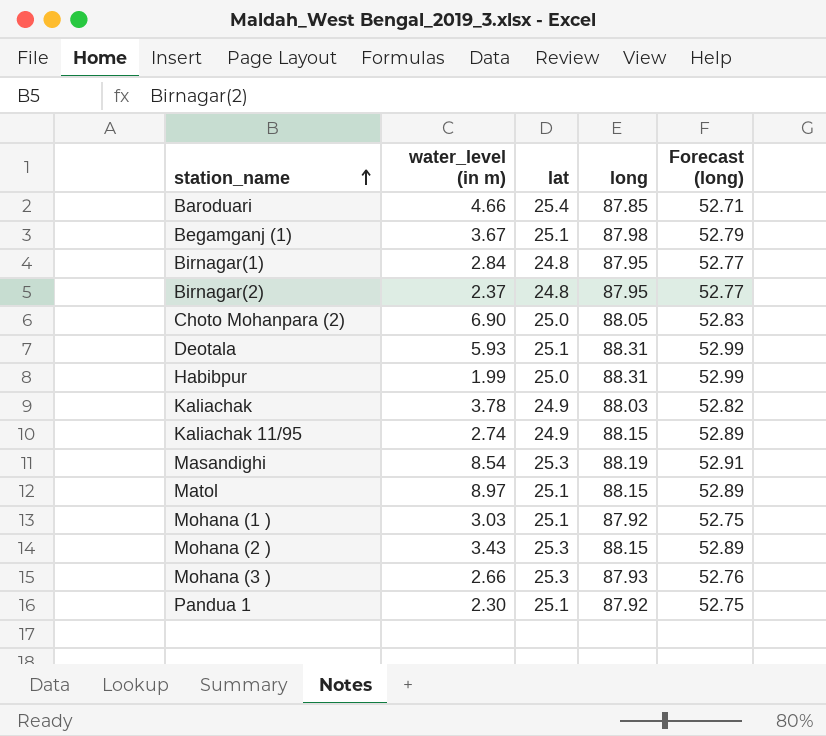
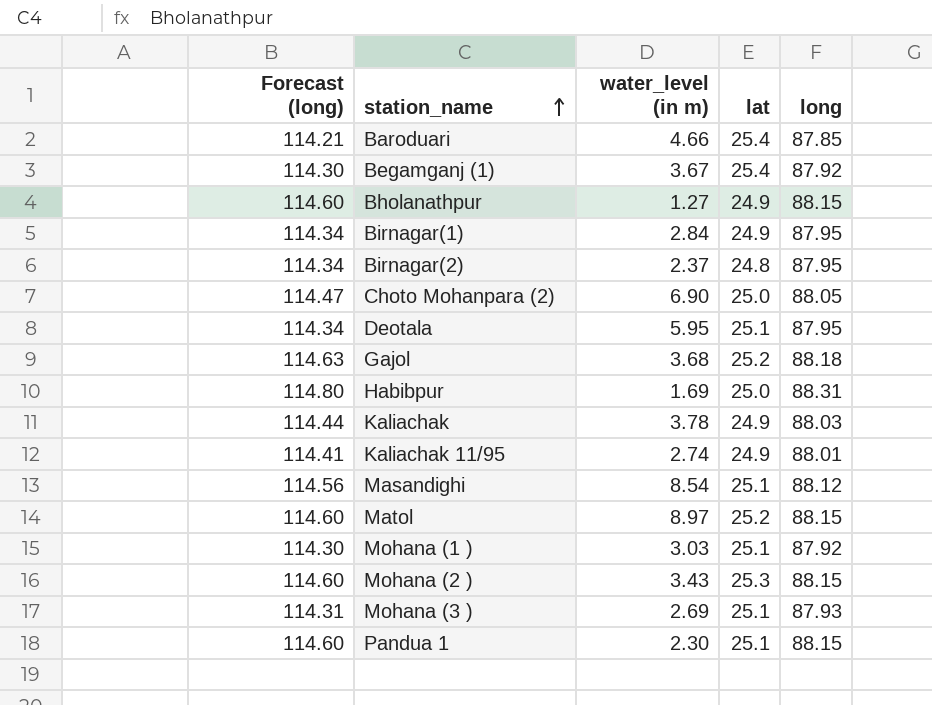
column Forecast (long) | formula: [long] * 0.6 -> [long] * 1.3
column Forecast (long) | position: 5 -> 1
Begamganj (1) | lat: 25.1 -> 25.4
Begamganj (1) | long: 87.98 -> 87.92
row Bholanathpur: none -> 114.60 | 1.27 | 24.9 | 88.15
Birnagar(1) | lat: 24.8 -> 24.9
Deotala | water_level (in m): 5.93 -> 5.95
Deotala | long: 88.31 -> 87.95
row Gajol: none -> 114.63 | 3.68 | 25.2 | 88.18
Habibpur | water_level (in m): 1.99 -> 1.69
Kaliachak 11/95 | long: 88.15 -> 88.01
Masandighi | lat: 25.3 -> 25.1
Masandighi | long: 88.19 -> 88.12
Matol | lat: 25.1 -> 25.2
Mohana (3 ) | water_level (in m): 2.66 -> 2.69
Mohana (3 ) | lat: 25.3 -> 25.1
Pandua 1 | long: 87.92 -> 88.15

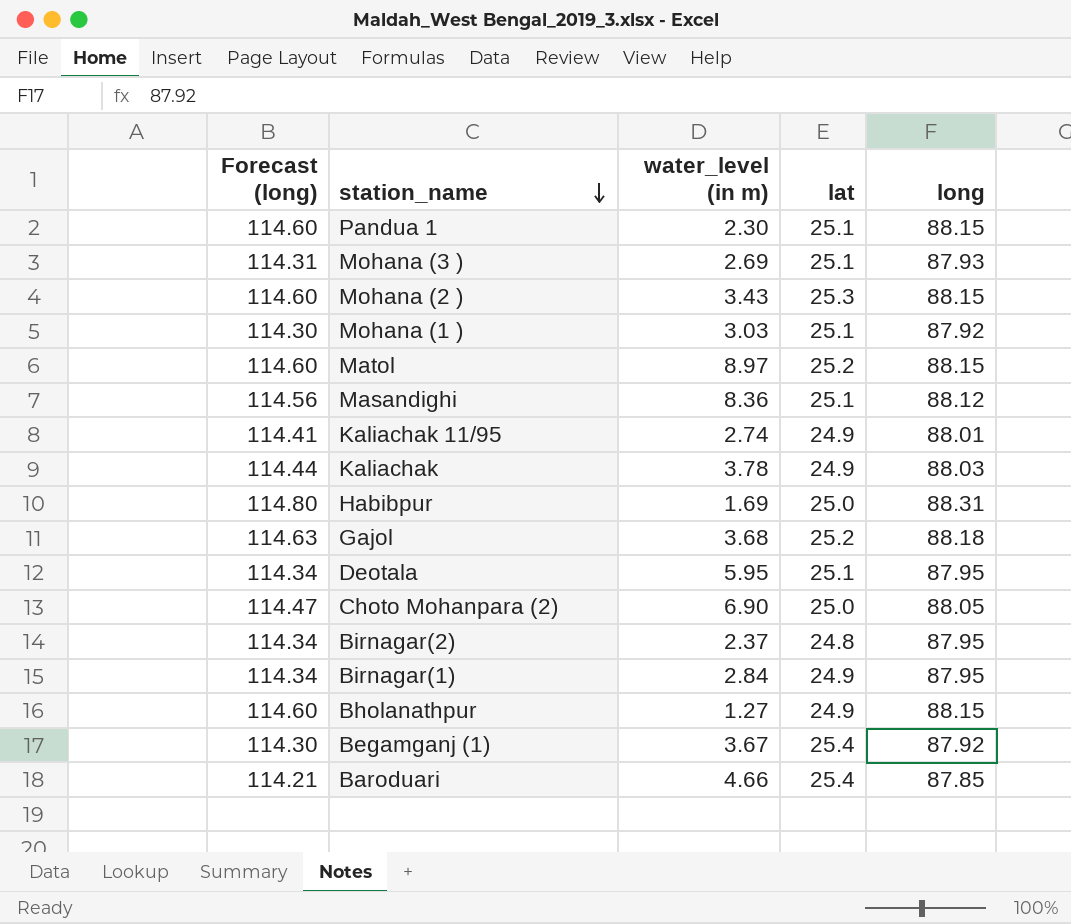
row order: station_name ascending -> station_name descending
Masandighi | water_level (in m): 8.54 -> 8.36

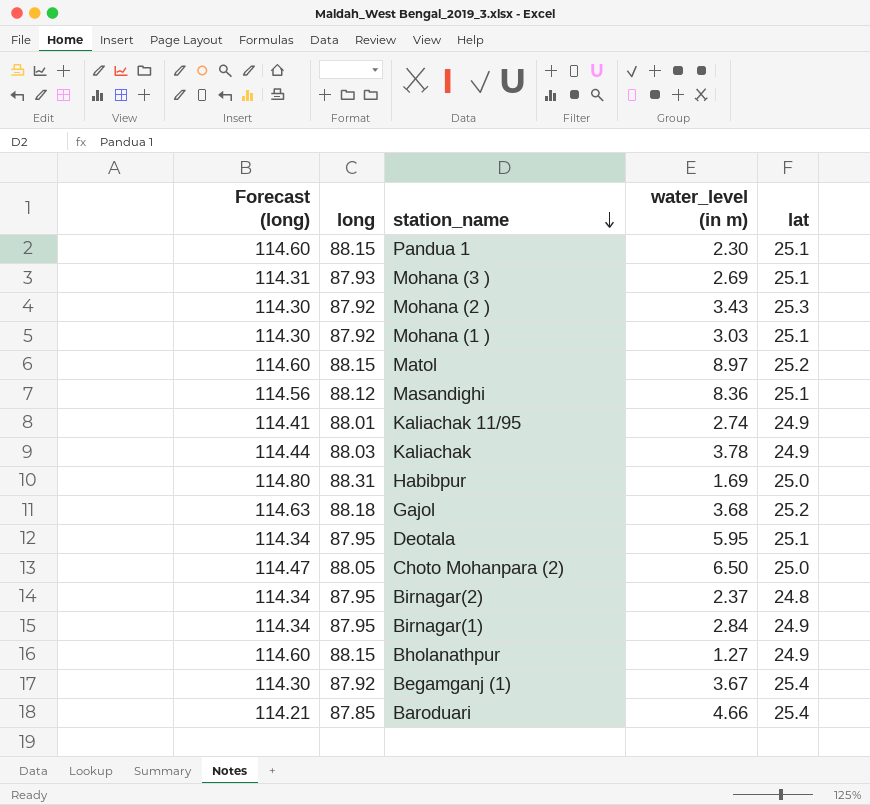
column long | position: 5 -> 2
Mohana (2 ) | Forecast (long): 114.60 -> 114.30
Mohana (2 ) | long: 88.15 -> 87.92
Choto Mohanpara (2) | water_level (in m): 6.90 -> 6.50

